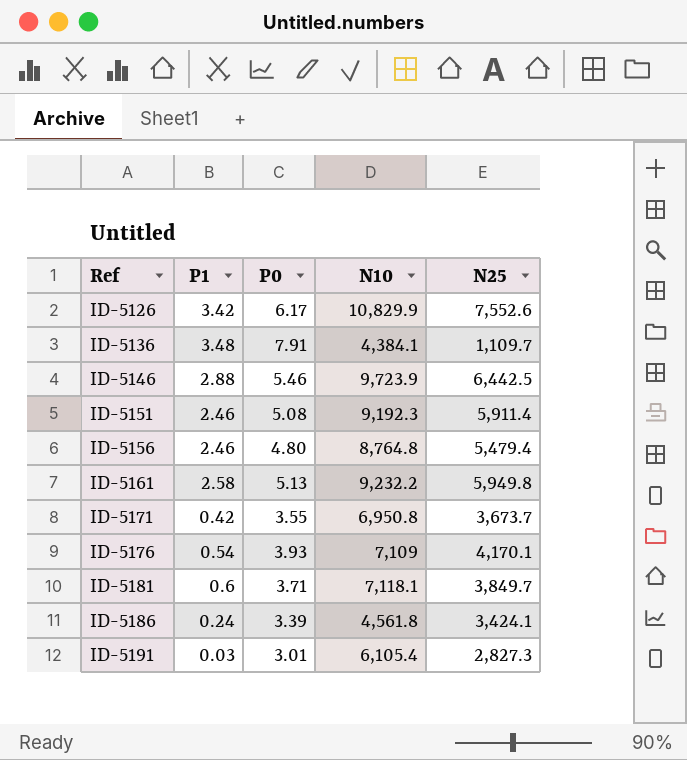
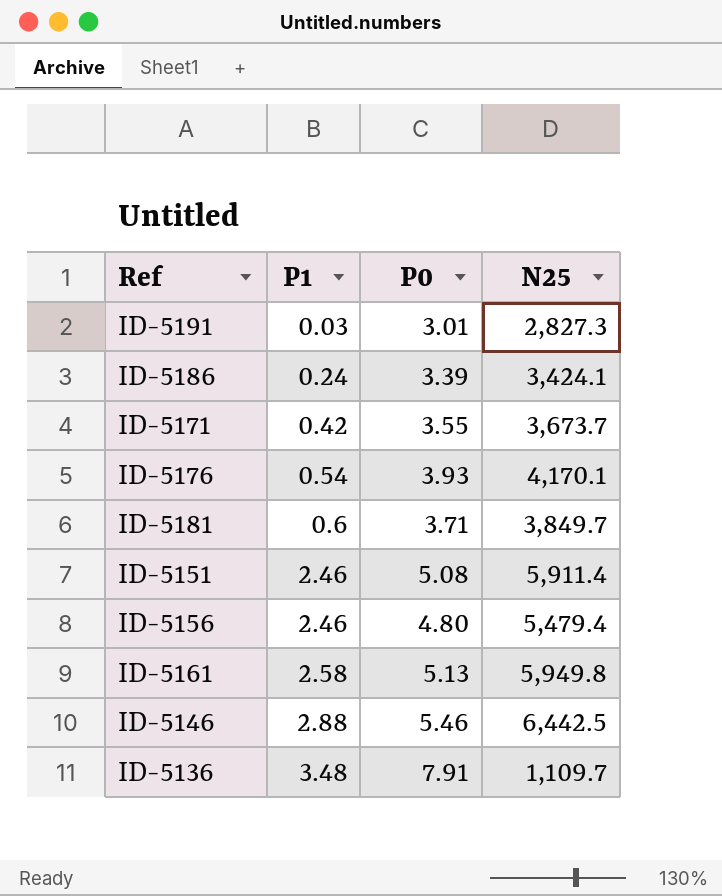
row order: Ref ascending -> P1 ascending
column N10 | position: 4 -> none
row ID-5126: 3.42 | 6.17 | 10,829.9 | 7,552.6 -> none

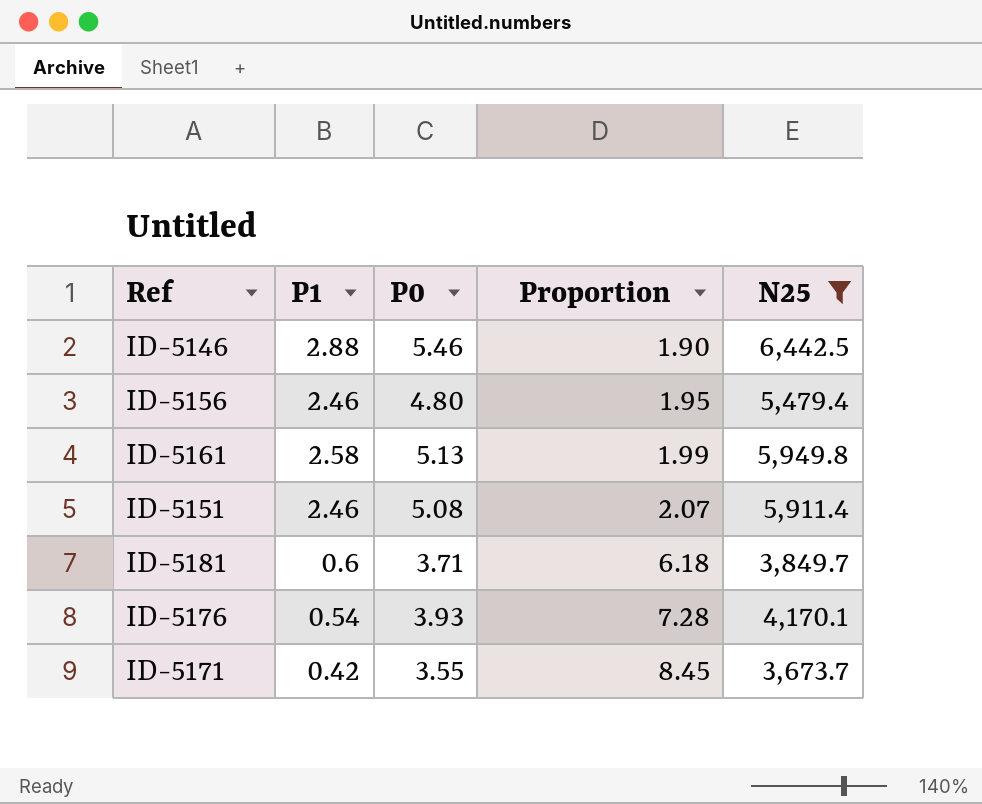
filter: none -> N25 >= 3,673.7
row order: P1 ascending -> Proportion ascending
column Proportion | formula: none -> [P0] / [P1]

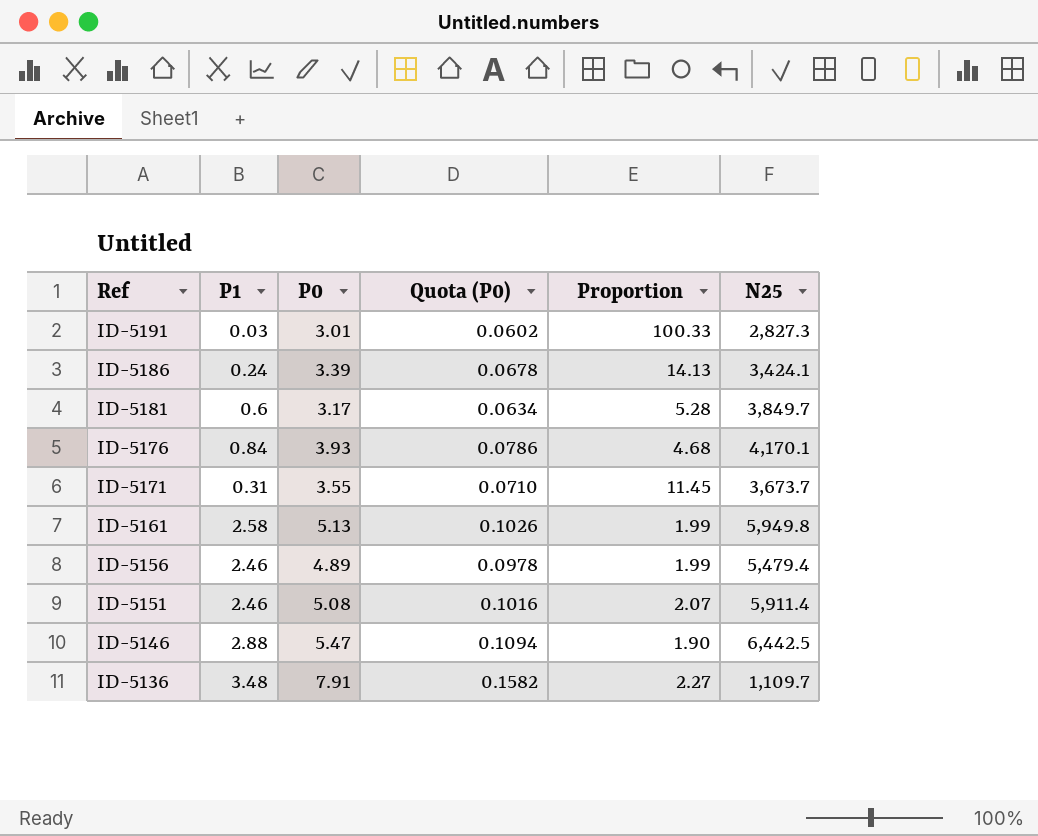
filter: N25 >= 3,673.7 -> none
row order: Proportion ascending -> Ref descending
column Quota (P0) | formula: none -> [P0] * 0.02
ID-5181 | P0: 3.71 -> 3.17
ID-5181 | Proportion: 6.18 -> 5.28
ID-5176 | P1: 0.54 -> 0.84
ID-5176 | Proportion: 7.28 -> 4.68
ID-5171 | P1: 0.42 -> 0.31
ID-5171 | Proportion: 8.45 -> 11.45
ID-5156 | P0: 4.80 -> 4.89
ID-5156 | Proportion: 1.95 -> 1.99
ID-5146 | P0: 5.46 -> 5.47

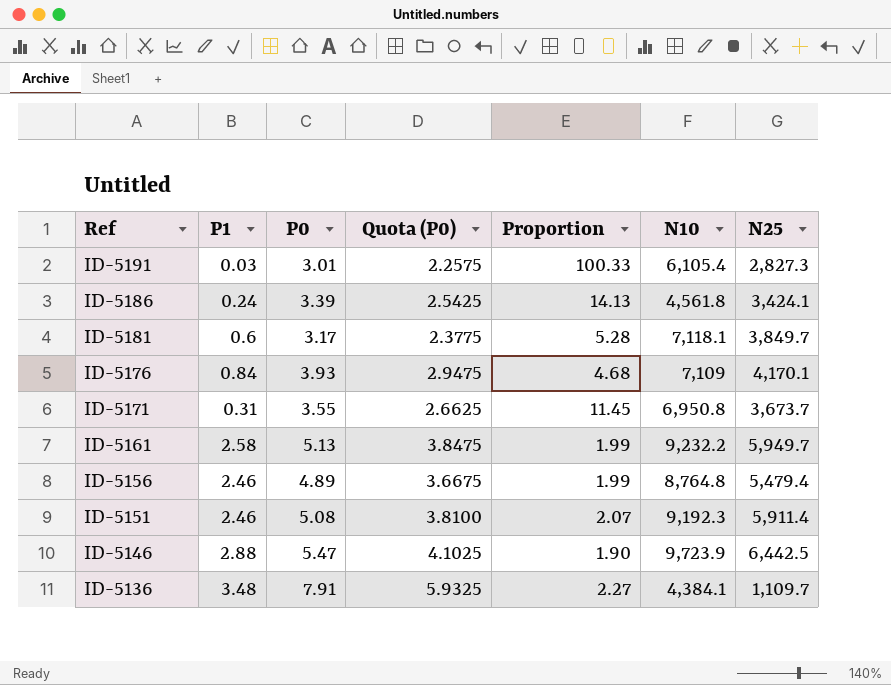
column Quota (P0) | formula: [P0] * 0.02 -> [P0] * 0.75
column N10 | position: none -> 6
ID-5161 | N25: 5,949.8 -> 5,949.7

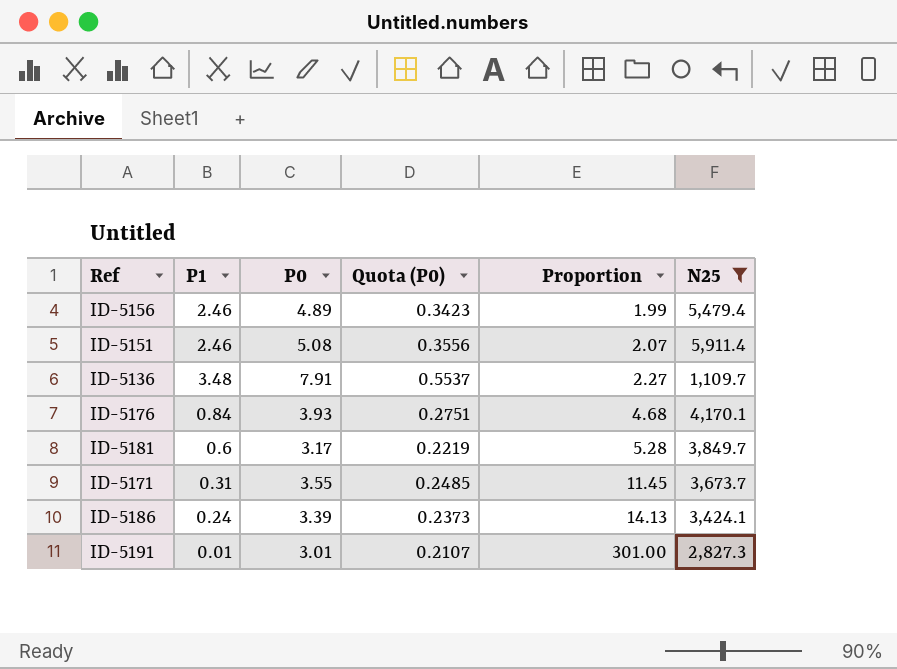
filter: none -> N25 <= 5,911.4
row order: Ref descending -> Proportion ascending
column N10 | position: 6 -> none
column Quota (P0) | formula: [P0] * 0.75 -> [P0] * 0.07
ID-5191 | P1: 0.03 -> 0.01
ID-5191 | Proportion: 100.33 -> 301.00

